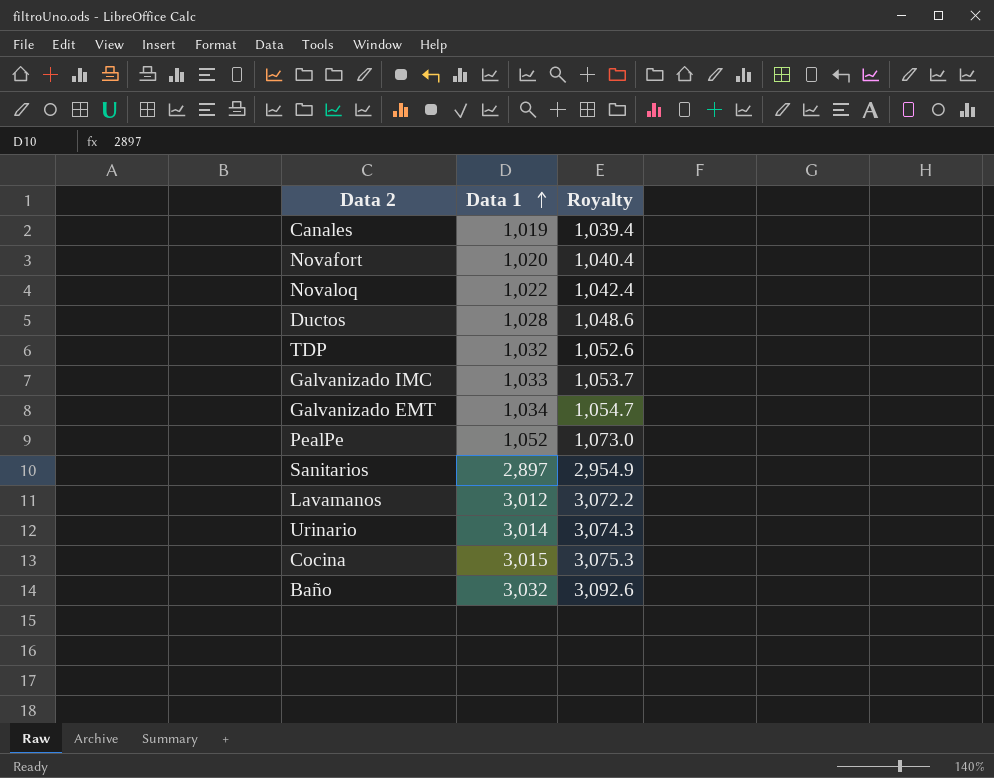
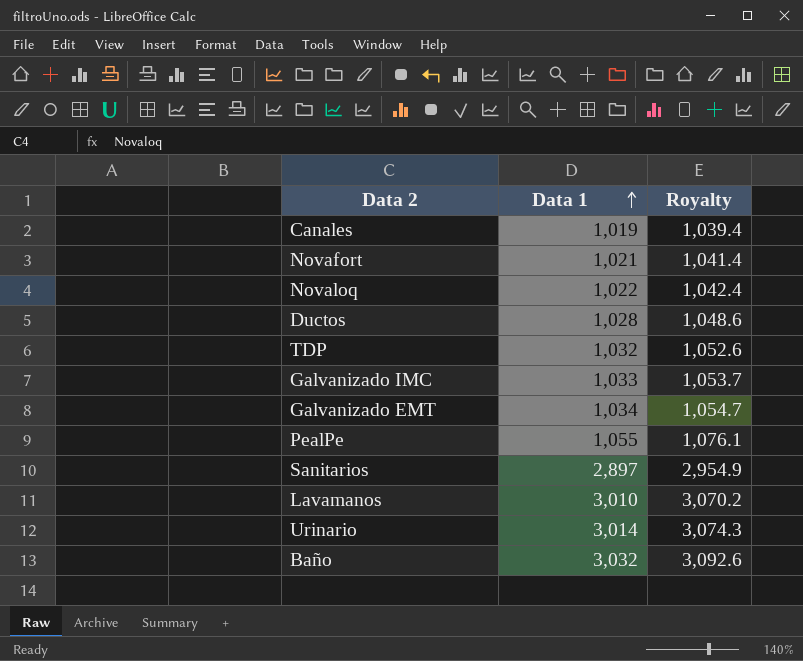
row Cocina: 3,015 | 3,075.3 -> none
Novafort | Data 1: 1,020 -> 1,021
Novafort | Royalty: 1,040.4 -> 1,041.4
PealPe | Data 1: 1,052 -> 1,055
PealPe | Royalty: 1,073.0 -> 1,076.1
Lavamanos | Data 1: 3,012 -> 3,010
Lavamanos | Royalty: 3,072.2 -> 3,070.2

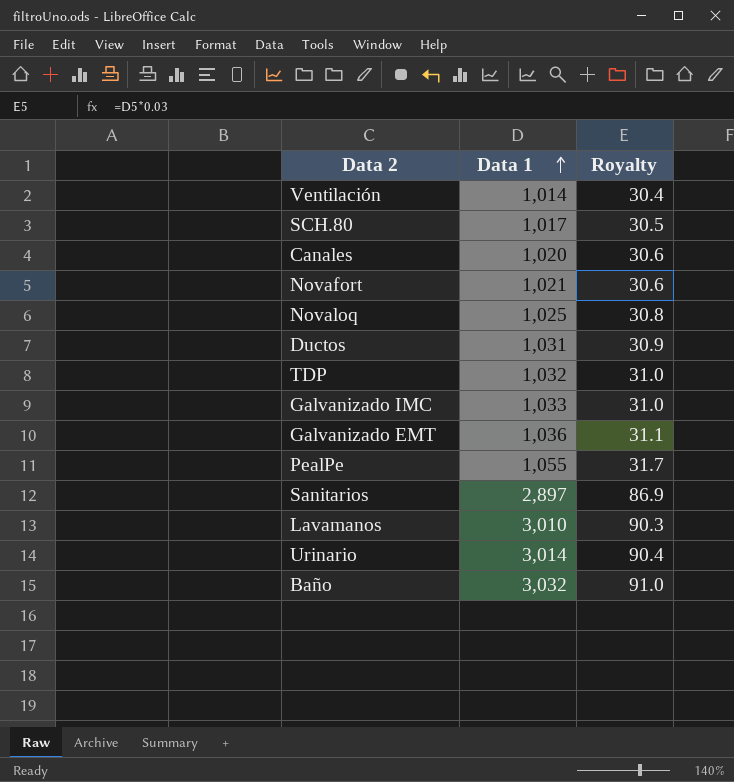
column Royalty | formula: [Data 1] * 1.02 -> [Data 1] * 0.03
row Ventilación: none -> 1,014 | 30.4
row SCH.80: none -> 1,017 | 30.5
Canales | Data 1: 1,019 -> 1,020
Novaloq | Data 1: 1,022 -> 1,025
Ductos | Data 1: 1,028 -> 1,031
Galvanizado EMT | Data 1: 1,034 -> 1,036

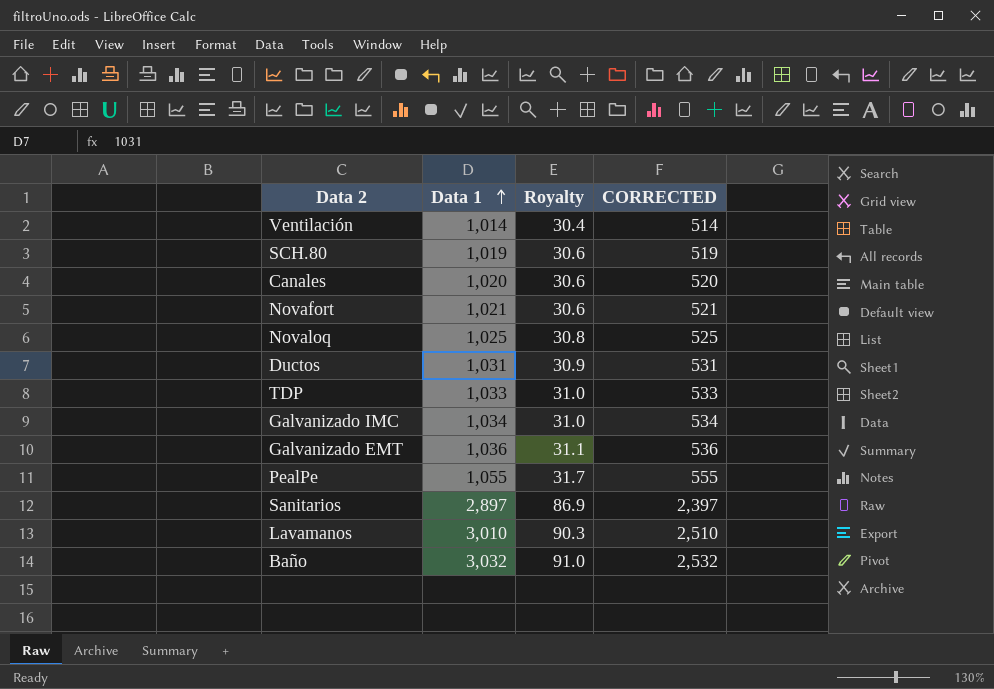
column CORRECTED | formula: none -> [Data 1] - 500
row Urinario: 3,014 | 90.4 -> none
SCH.80 | Data 1: 1,017 -> 1,019
SCH.80 | Royalty: 30.5 -> 30.6
TDP | Data 1: 1,032 -> 1,033
Galvanizado IMC | Data 1: 1,033 -> 1,034

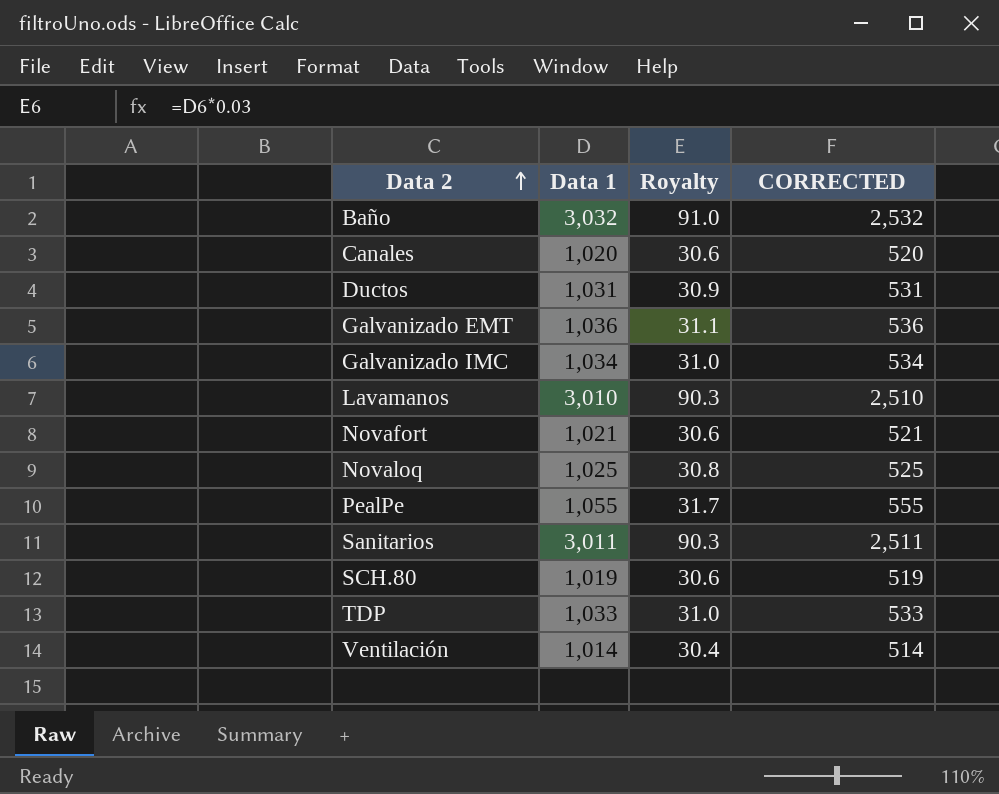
row order: Data 1 ascending -> Data 2 ascending
Sanitarios | Data 1: 2,897 -> 3,011
Sanitarios | Royalty: 86.9 -> 90.3
Sanitarios | CORRECTED: 2,397 -> 2,511

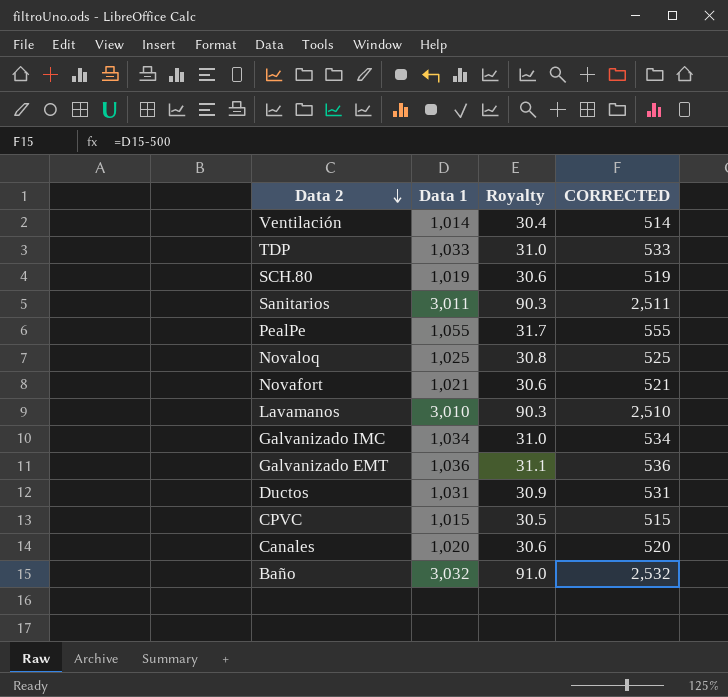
row order: Data 2 ascending -> Data 2 descending
row CPVC: none -> 1,015 | 30.5 | 515

